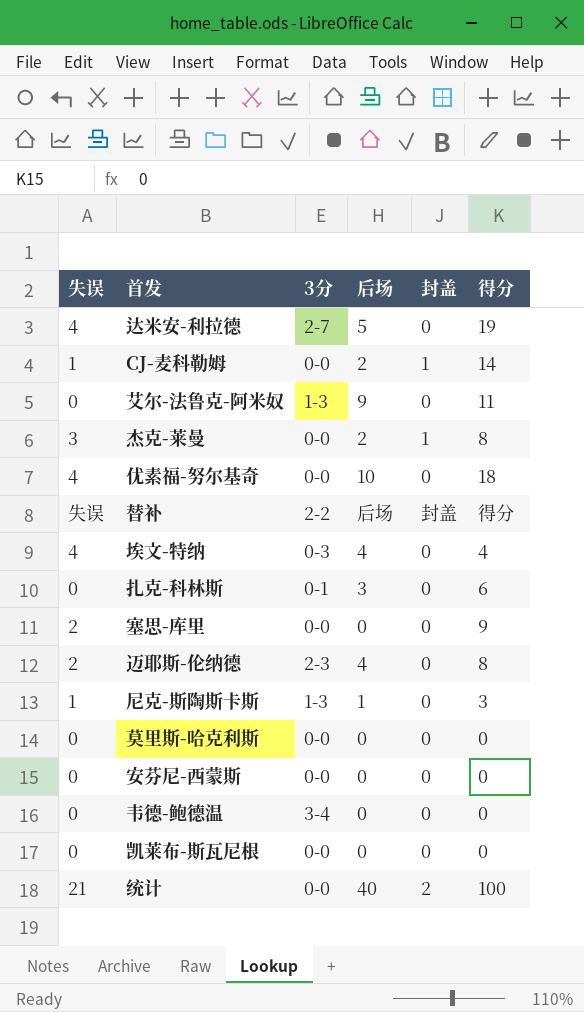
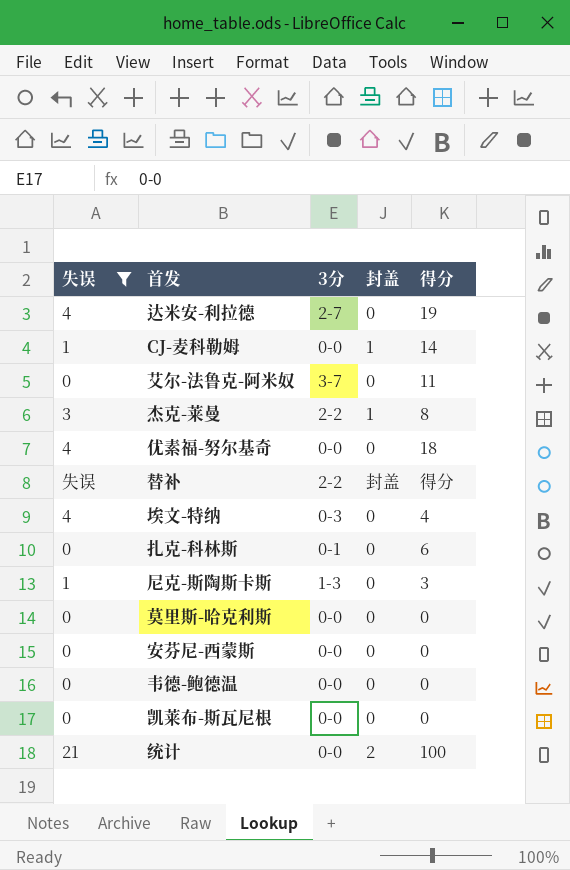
filter: none -> 失误 != 2
column 后场 | position: 4 -> none
艾尔-法鲁克-阿米奴 | 3分: 1-3 -> 3-7
杰克-莱曼 | 3分: 0-0 -> 2-2
韦德-鲍德温 | 3分: 3-4 -> 0-0

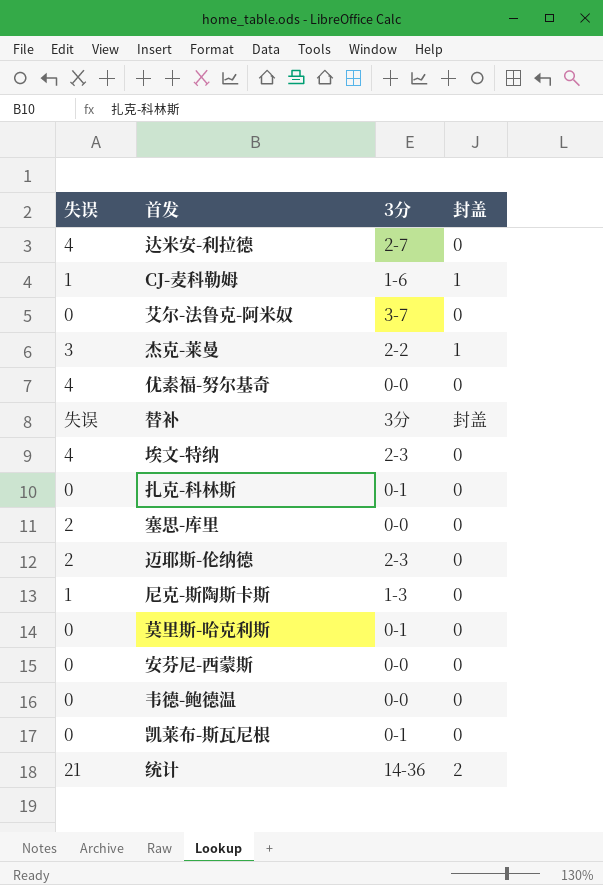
filter: 失误 != 2 -> none
column 得分 | position: 5 -> none
CJ-麦科勒姆 | 3分: 0-0 -> 1-6
替补 | 3分: 2-2 -> 3分
埃文-特纳 | 3分: 0-3 -> 2-3
莫里斯-哈克利斯 | 3分: 0-0 -> 0-1
凯莱布-斯瓦尼根 | 3分: 0-0 -> 0-1
统计 | 3分: 0-0 -> 14-36

